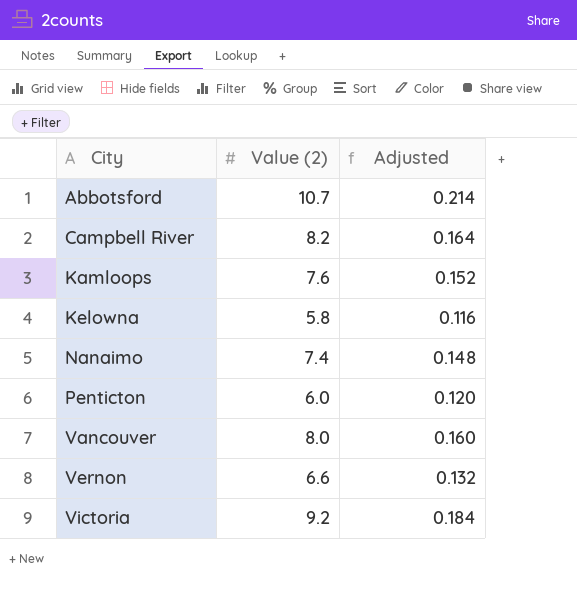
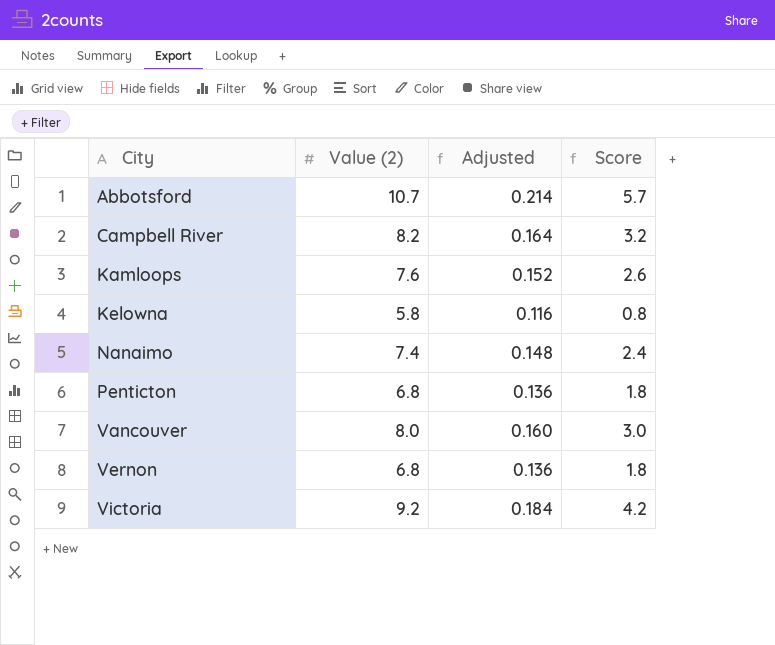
column Score | formula: none -> [Value (2)] - 5
Penticton | Value (2): 6.0 -> 6.8
Penticton | Adjusted: 0.120 -> 0.136
Vernon | Value (2): 6.6 -> 6.8
Vernon | Adjusted: 0.132 -> 0.136

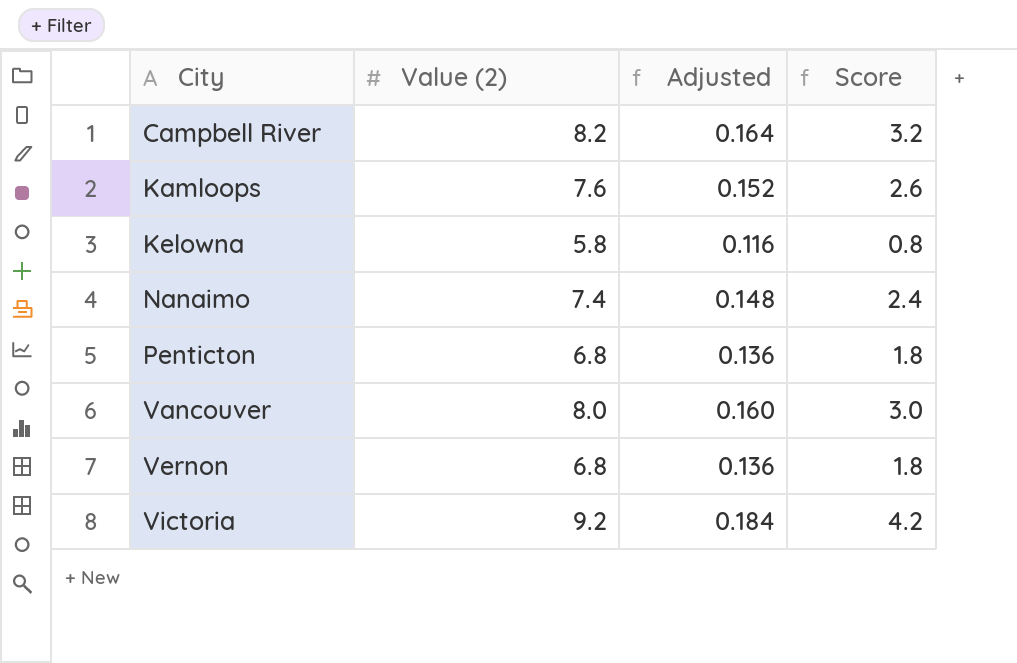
row Abbotsford: 10.7 | 0.214 | 5.7 -> none

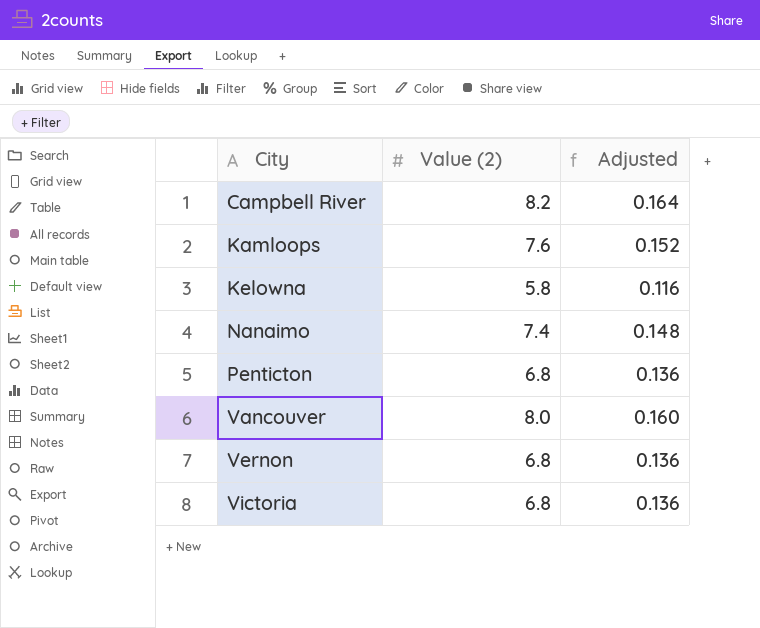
column Score | formula: [Value (2)] - 5 -> none
Victoria | Value (2): 9.2 -> 6.8
Victoria | Adjusted: 0.184 -> 0.136

